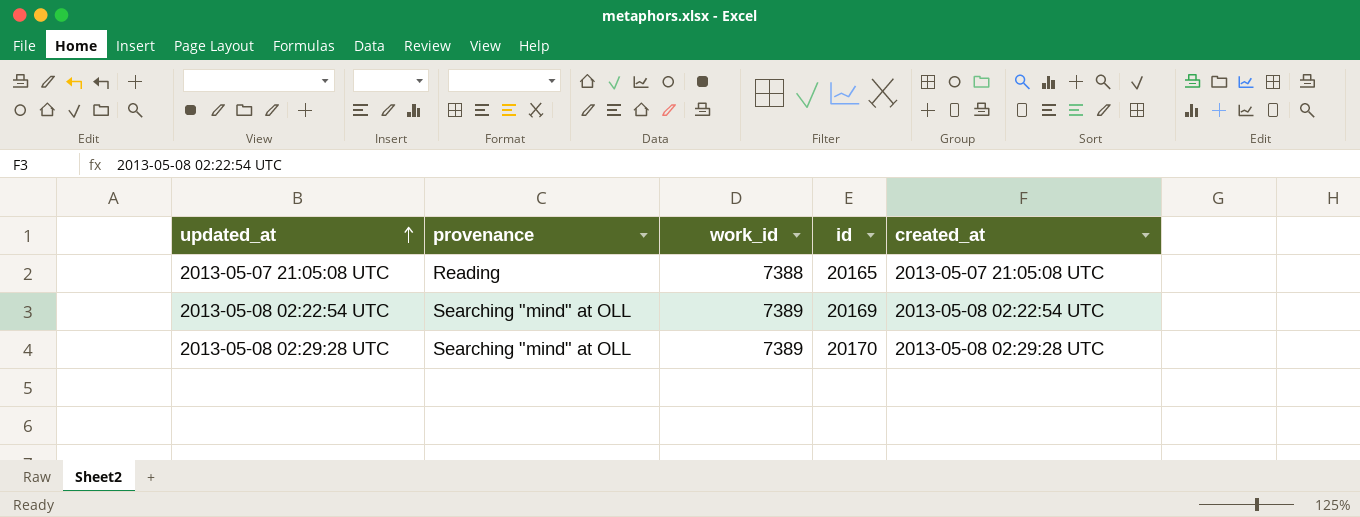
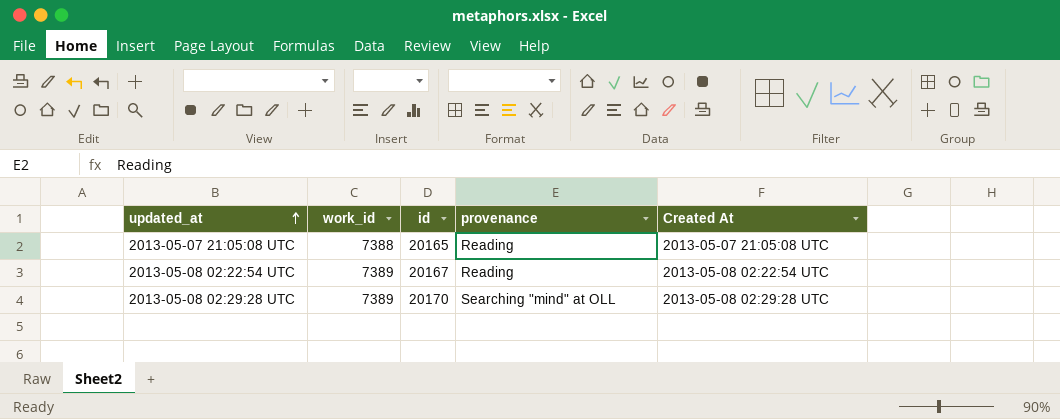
column provenance | position: 2 -> 4
column name: created_at -> Created At
2013-05-08 02:22:54 UTC | id: 20169 -> 20167
2013-05-08 02:22:54 UTC | provenance: Searching "mind" at OLL -> Reading

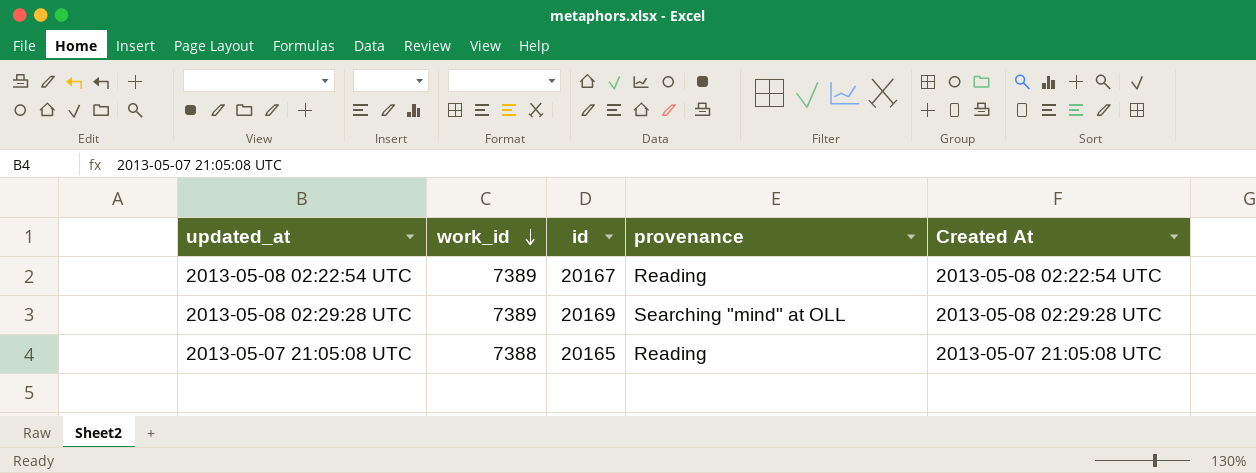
row order: updated_at ascending -> work_id descending
2013-05-08 02:29:28 UTC | id: 20170 -> 20169

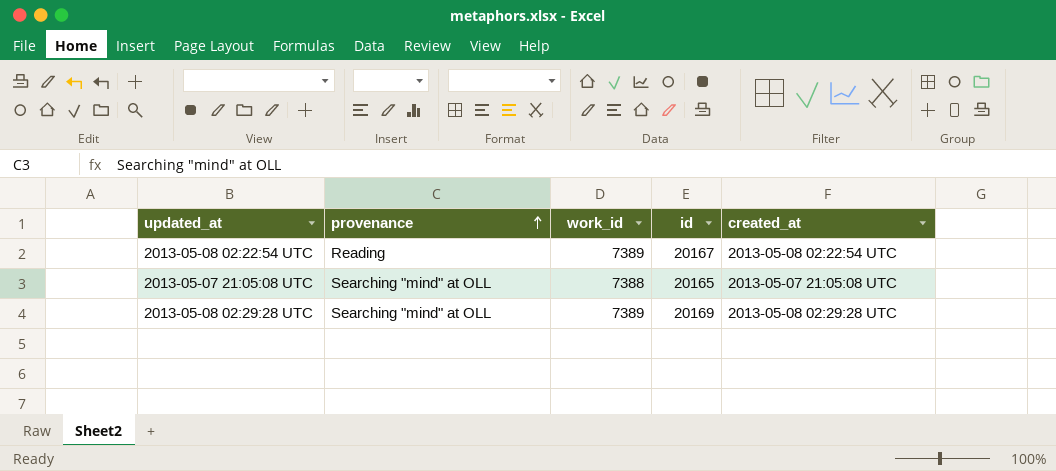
row order: work_id descending -> provenance ascending
column provenance | position: 4 -> 2
column name: Created At -> created_at
2013-05-07 21:05:08 UTC | provenance: Reading -> Searching "mind" at OLL

